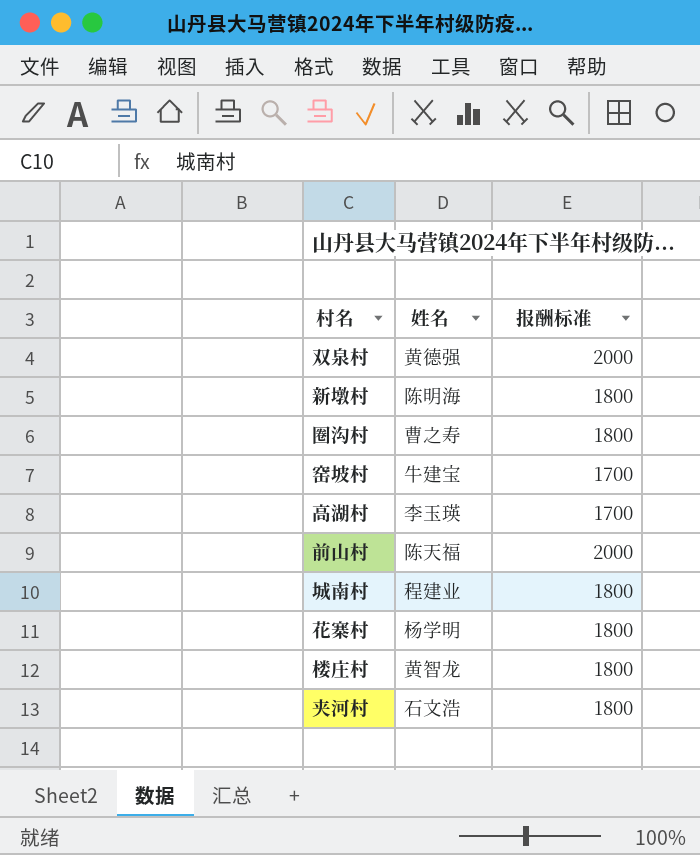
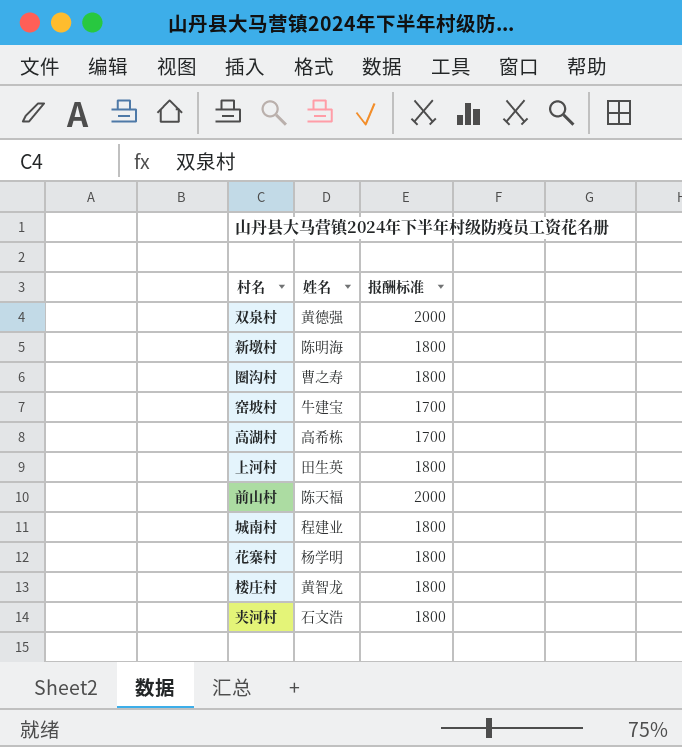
高湖村 | 姓名: 李玉瑛 -> 高希栋
row 上河村: none -> 田生英 | 1800

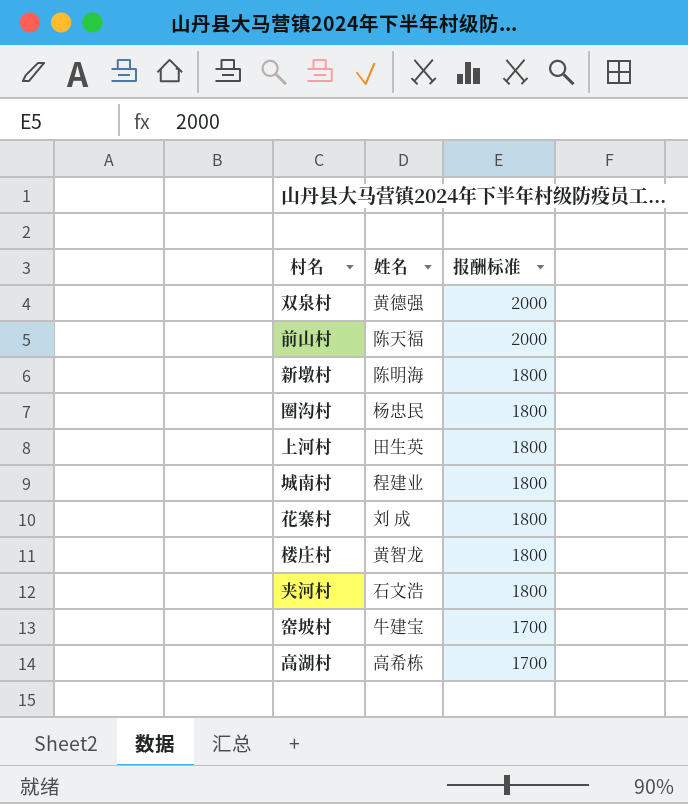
row order: none -> 报酬标准 descending
圈沟村 | 姓名: 曹之寿 -> 杨忠民
花寨村 | 姓名: 杨学明 -> 刘 成

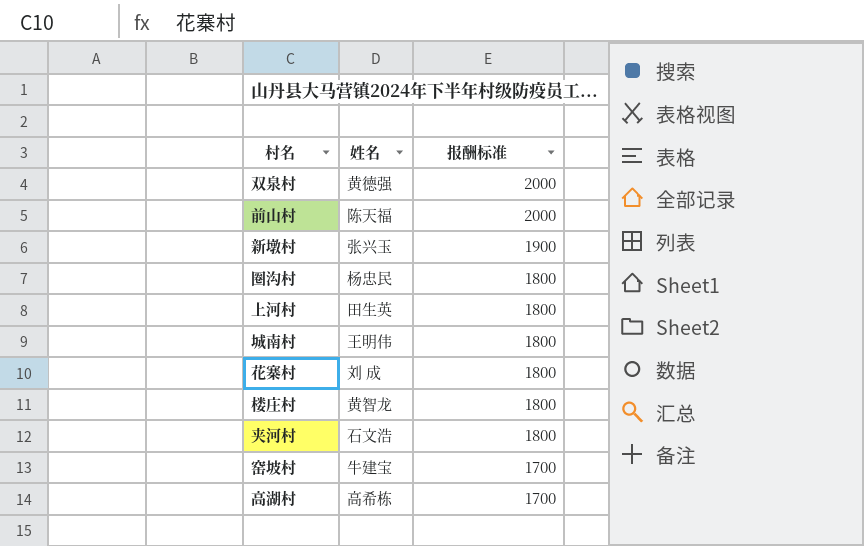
新墩村 | 姓名: 陈明海 -> 张兴玉
新墩村 | 报酬标准: 1800 -> 1900
城南村 | 姓名: 程建业 -> 王明伟

